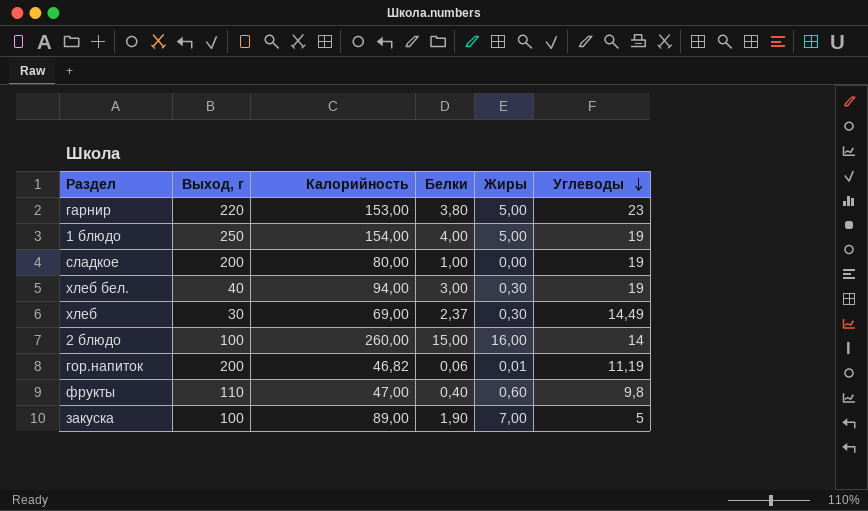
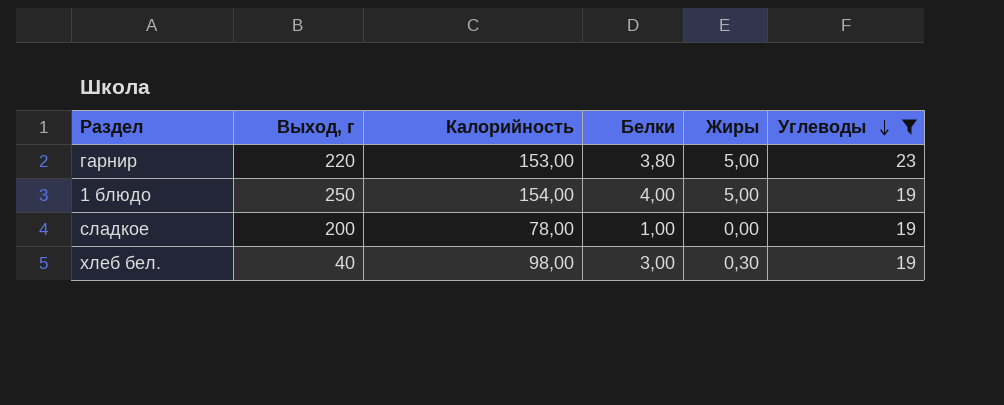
filter: none -> Углеводы >= 19
сладкое | Калорийность: 80,00 -> 78,00
хлеб бел. | Калорийность: 94,00 -> 98,00

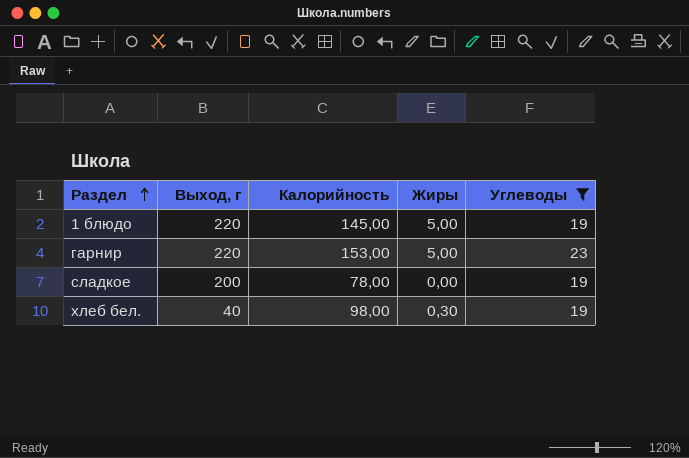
row order: Углеводы descending -> Раздел ascending
column Белки | position: 4 -> none
1 блюдо | Выход, г: 250 -> 220
1 блюдо | Калорийность: 154,00 -> 145,00

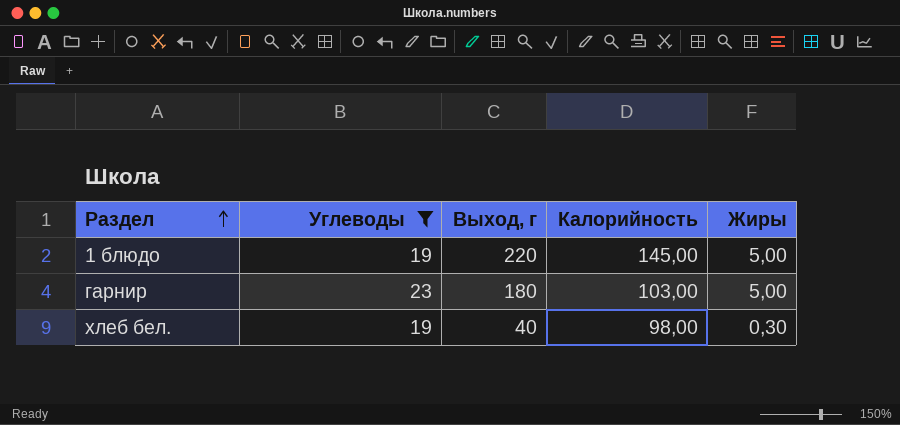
column Углеводы | position: 5 -> 2
row сладкое: 200 | 78,00 | 0,00 | 19 -> none
гарнир | Выход, г: 220 -> 180
гарнир | Калорийность: 153,00 -> 103,00

